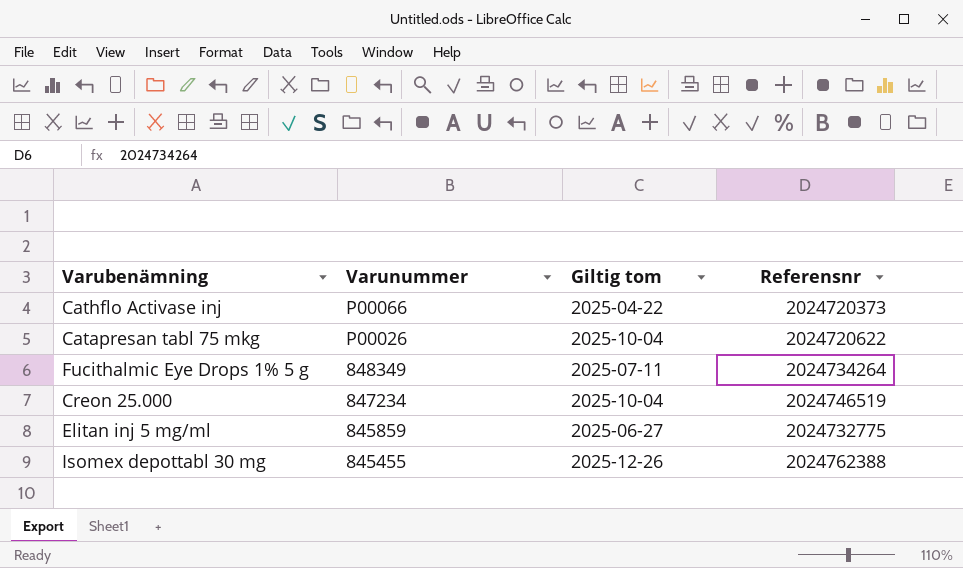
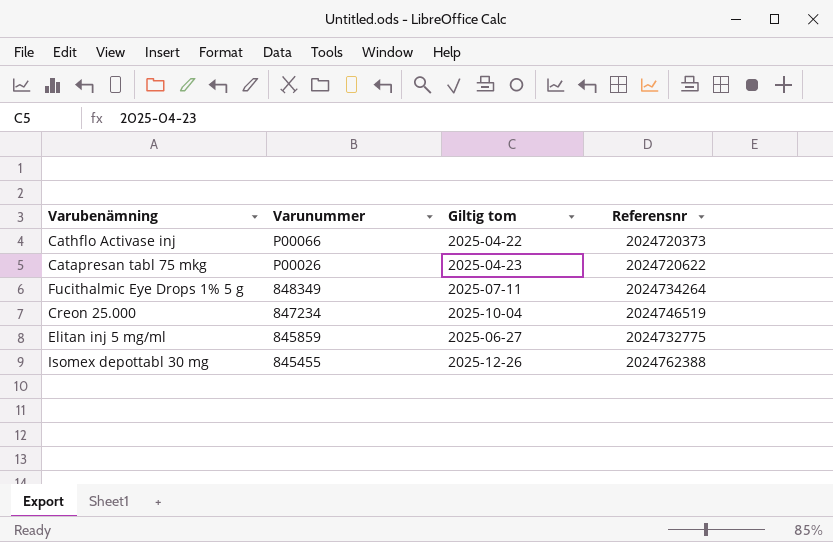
Catapresan tabl 75 mkg | Giltig tom: 2025-10-04 -> 2025-04-23

